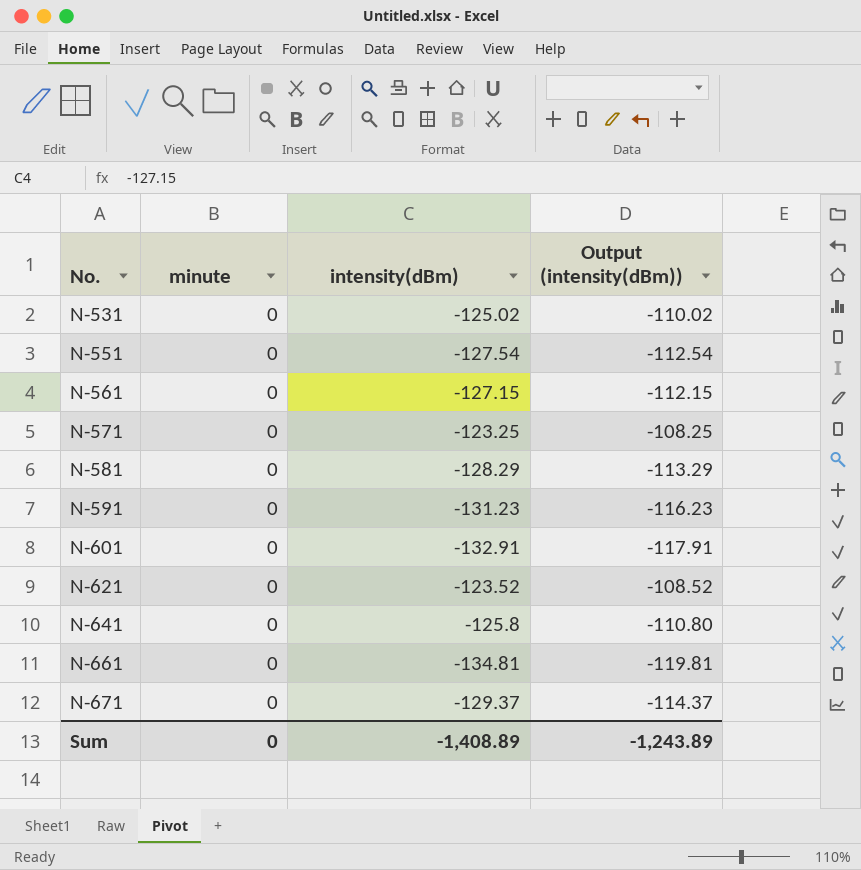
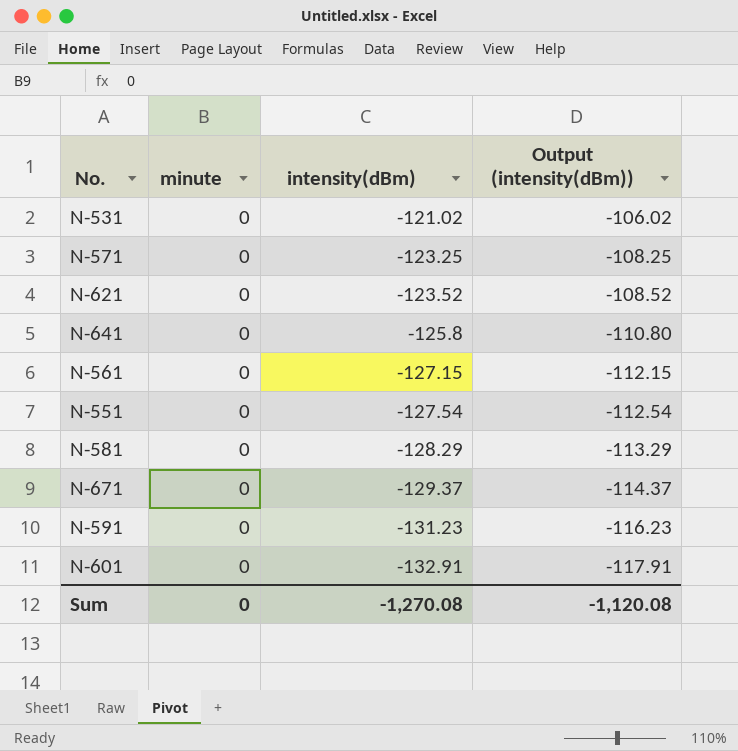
row order: No. ascending -> intensity(dBm) descending
row N-661: 0 | -134.81 | -119.81 -> none
N-531 | intensity(dBm): -125.02 -> -121.02
N-531 | Output (intensity(dBm)): -110.02 -> -106.02
Sum | intensity(dBm): -1,408.89 -> -1,270.08
Sum | Output (intensity(dBm)): -1,243.89 -> -1,120.08

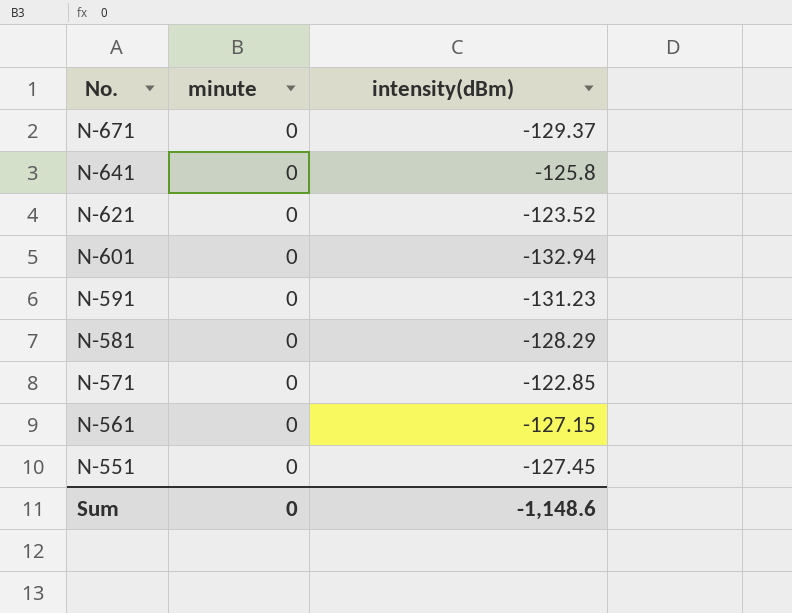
row order: intensity(dBm) descending -> No. descending
column Output (intensity(dBm)) | formula: [intensity(dBm)] + 15 -> none
row N-531: 0 | -121.02 | -106.02 -> none
N-601 | intensity(dBm): -132.91 -> -132.94
N-571 | intensity(dBm): -123.25 -> -122.85
N-551 | intensity(dBm): -127.54 -> -127.45
Sum | intensity(dBm): -1,270.08 -> -1,148.6

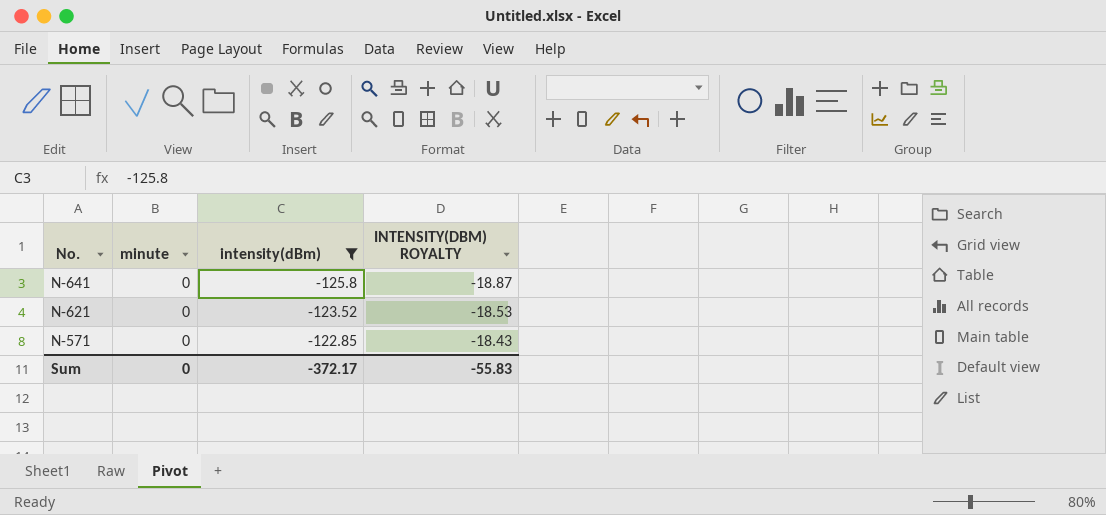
filter: none -> intensity(dBm) >= -125.8
column INTENSITY(DBM) ROYALTY | formula: none -> [intensity(dBm)] * 0.15
Sum | intensity(dBm): -1,148.6 -> -372.17

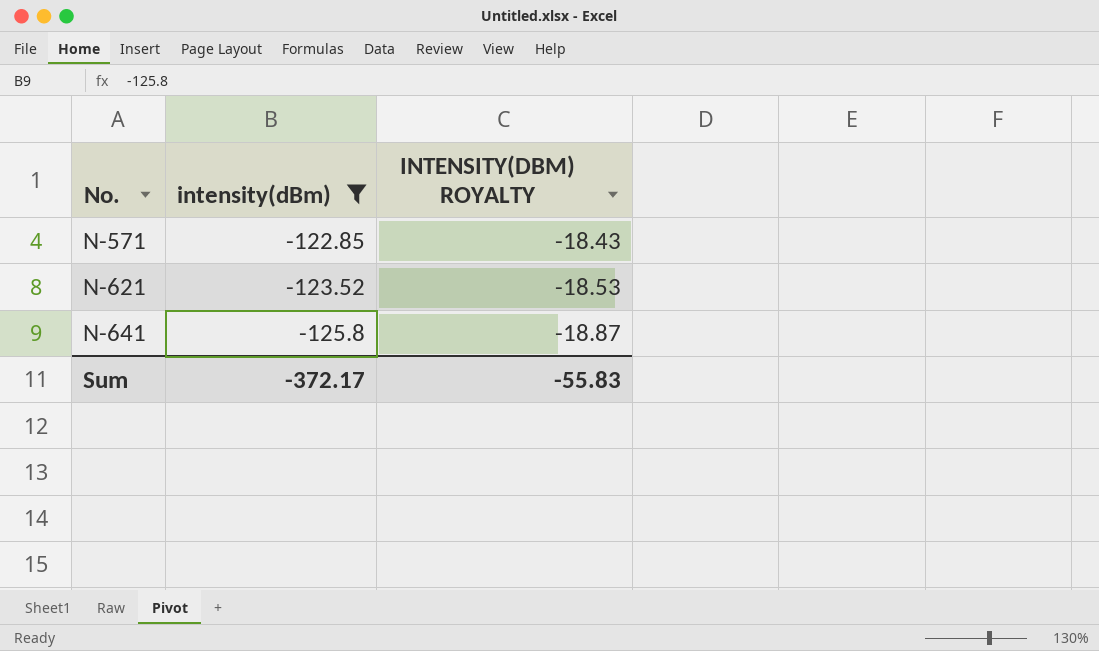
row order: No. descending -> No. ascending
column minute | position: 2 -> none

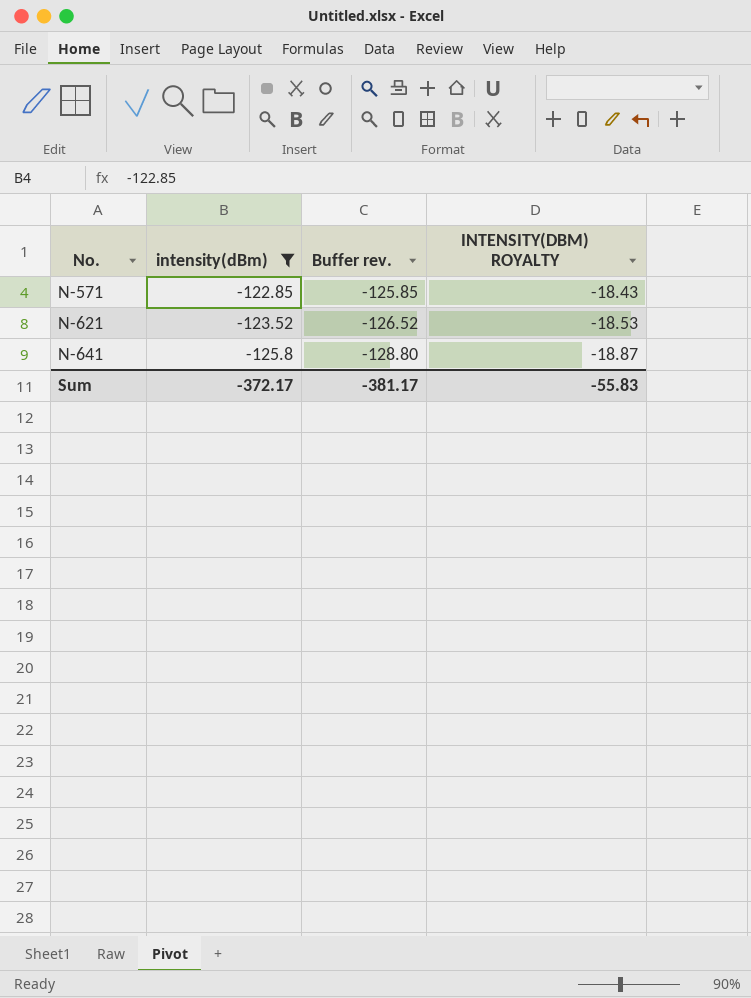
column Buffer rev. | formula: none -> [intensity(dBm)] - 3

